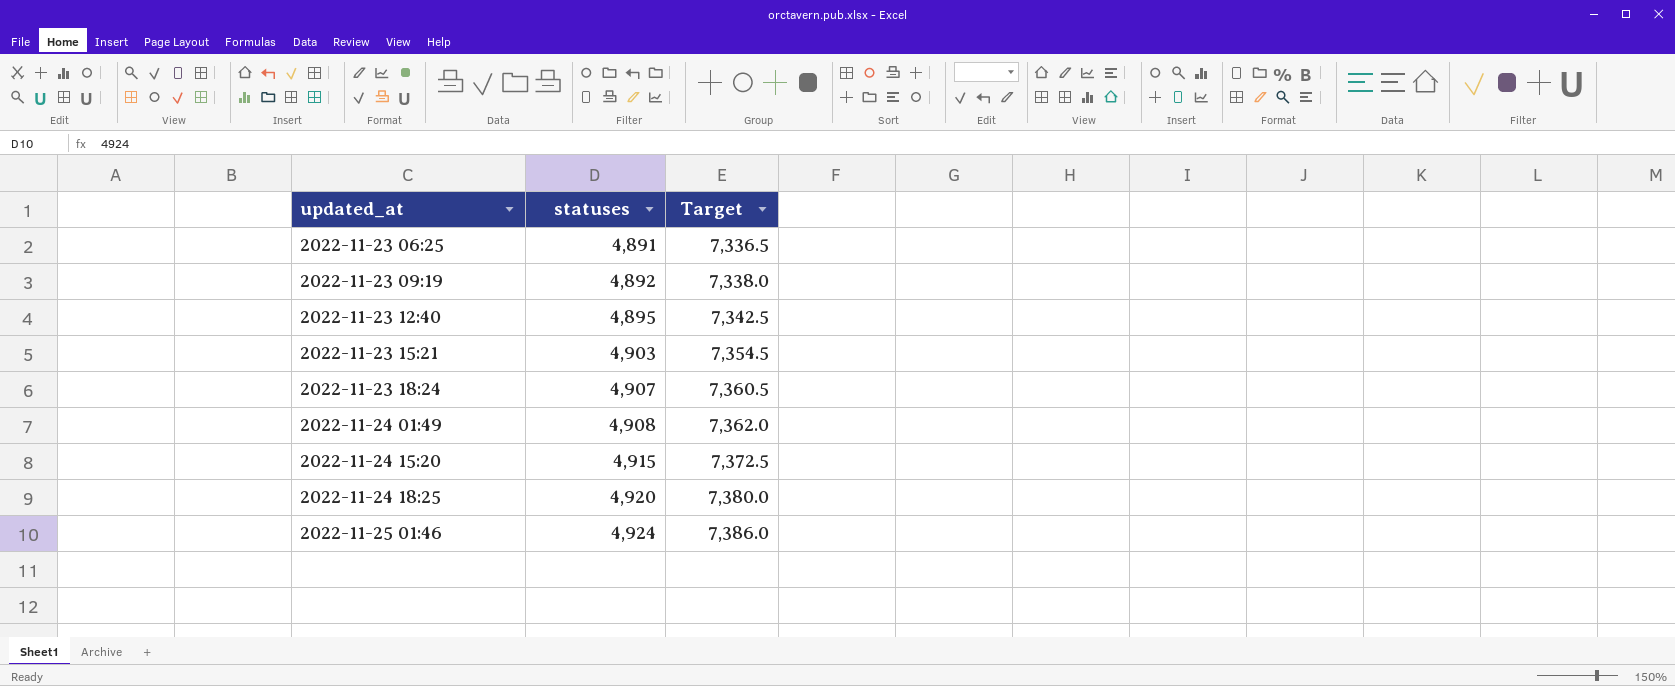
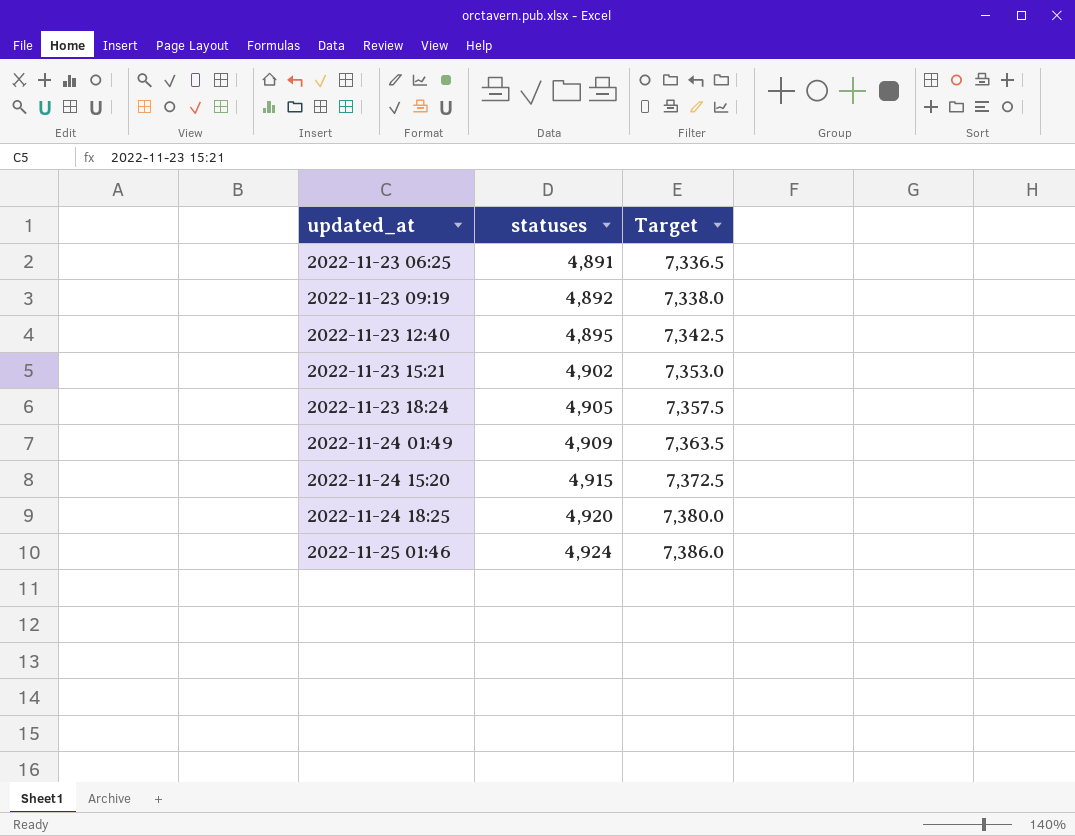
2022-11-23 15:21 | statuses: 4,903 -> 4,902
2022-11-23 15:21 | Target: 7,354.5 -> 7,353.0
2022-11-23 18:24 | statuses: 4,907 -> 4,905
2022-11-23 18:24 | Target: 7,360.5 -> 7,357.5
2022-11-24 01:49 | statuses: 4,908 -> 4,909
2022-11-24 01:49 | Target: 7,362.0 -> 7,363.5

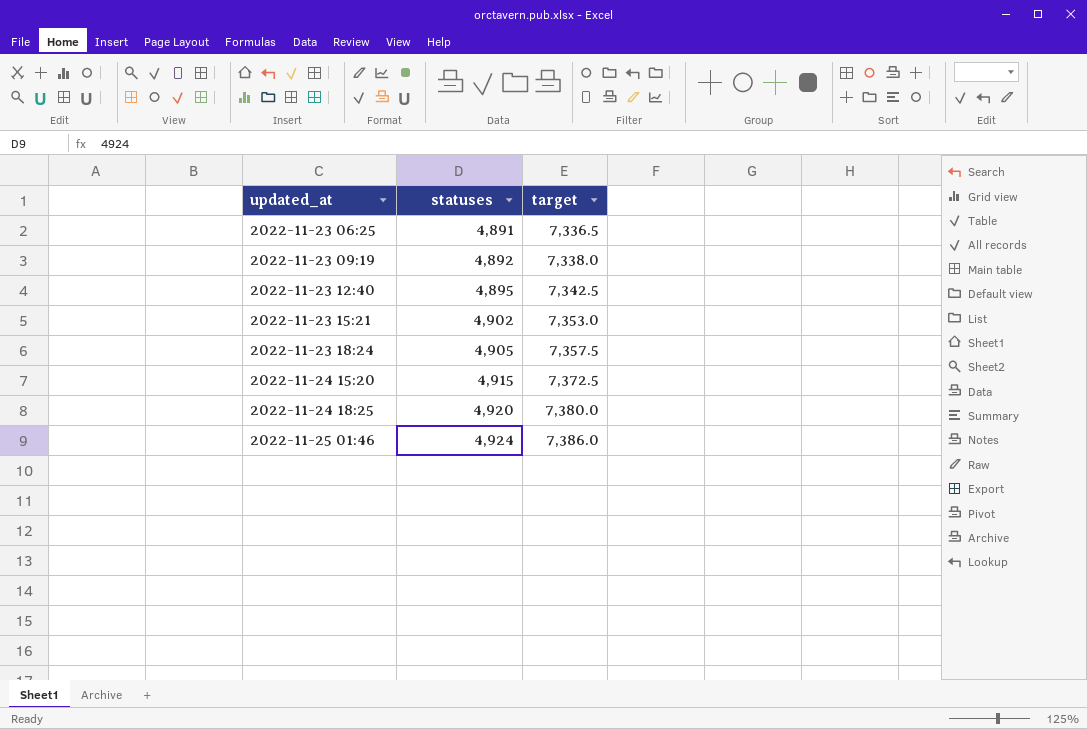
column name: Target -> target
row 2022-11-24 01:49: 4,909 | 7,363.5 -> none

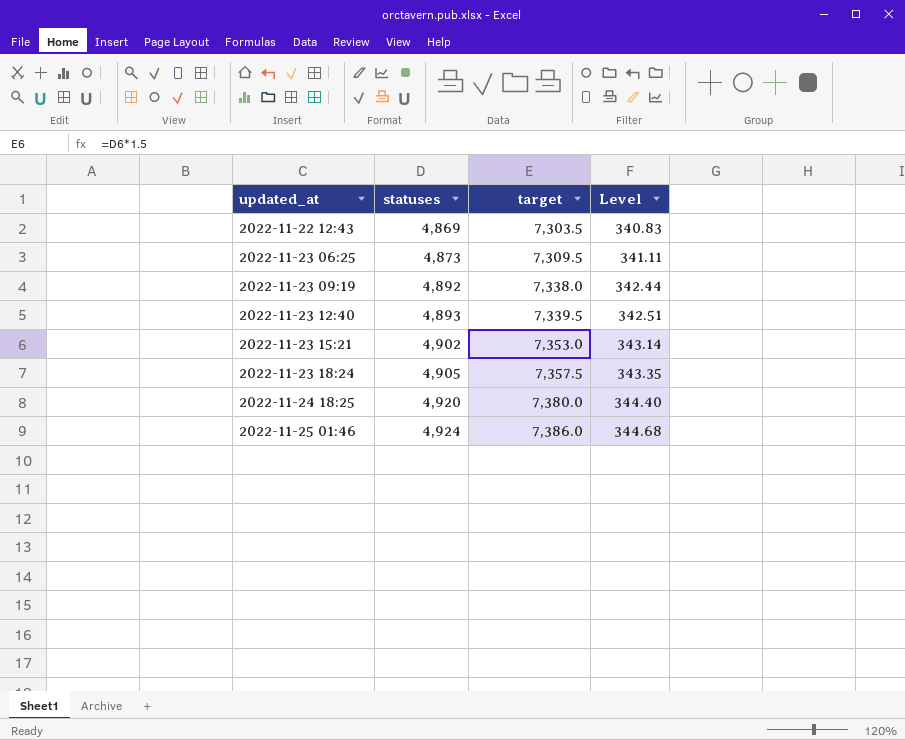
column Level | formula: none -> [statuses] * 0.07
row 2022-11-24 15:20: 4,915 | 7,372.5 -> none
row 2022-11-22 12:43: none -> 4,869 | 7,303.5 | 340.83
2022-11-23 06:25 | statuses: 4,891 -> 4,873
2022-11-23 06:25 | target: 7,336.5 -> 7,309.5
2022-11-23 12:40 | statuses: 4,895 -> 4,893
2022-11-23 12:40 | target: 7,342.5 -> 7,339.5

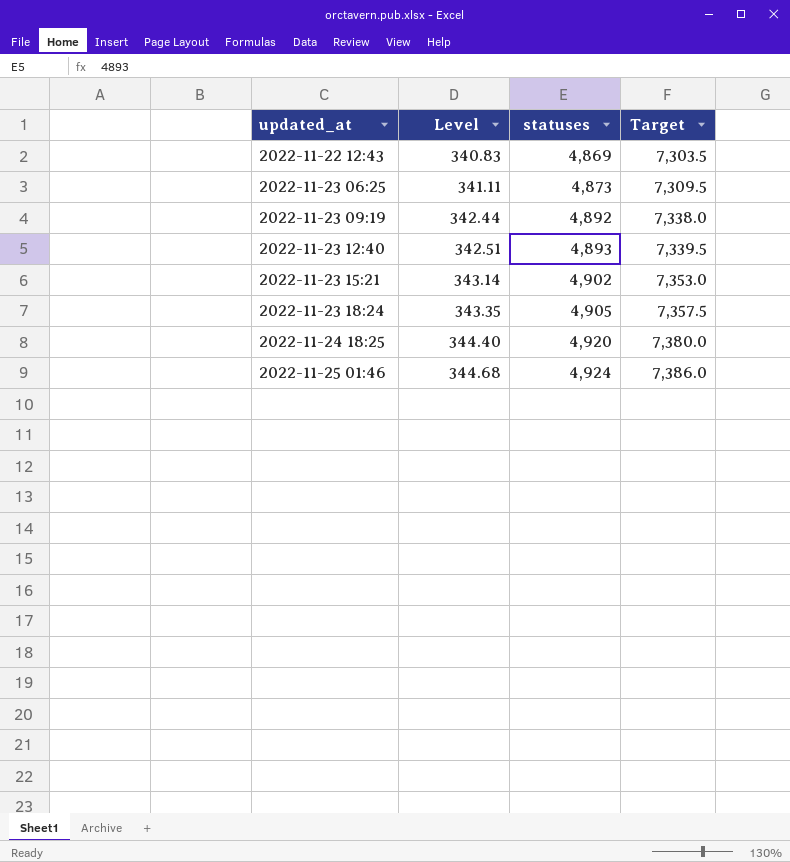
column Level | position: 4 -> 2
column name: target -> Target

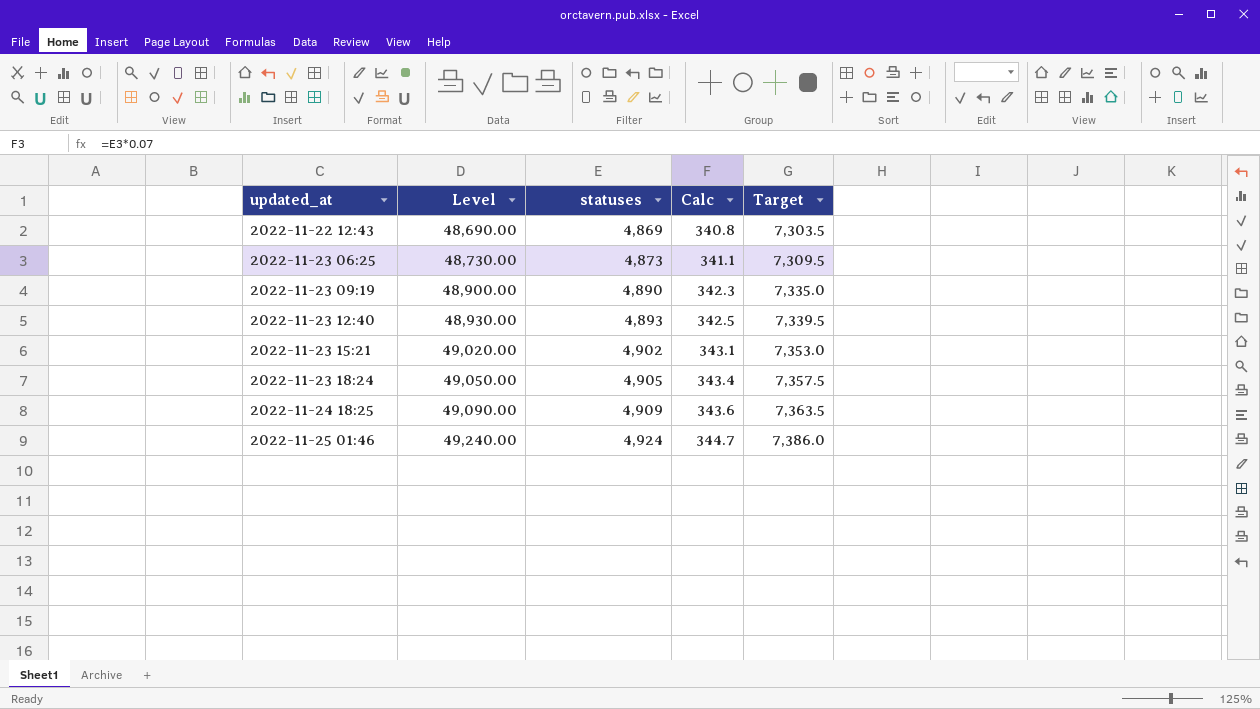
column Level | formula: [statuses] * 0.07 -> [statuses] * 10
column Calc | formula: none -> [statuses] * 0.07
2022-11-23 09:19 | statuses: 4,892 -> 4,890
2022-11-23 09:19 | Target: 7,338.0 -> 7,335.0
2022-11-24 18:25 | statuses: 4,920 -> 4,909
2022-11-24 18:25 | Target: 7,380.0 -> 7,363.5

